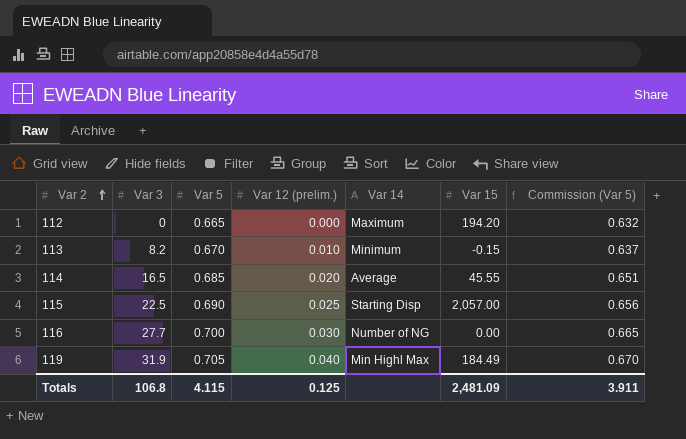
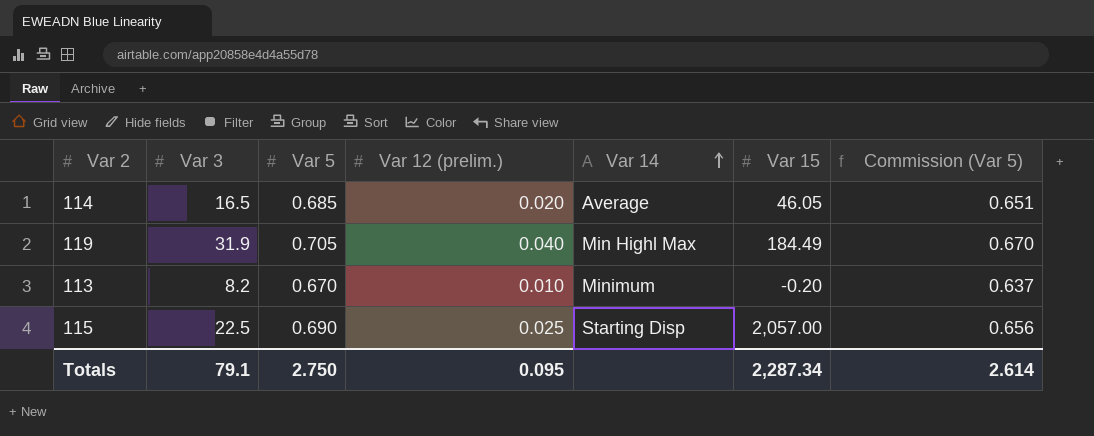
row order: Var 2 ascending -> Var 14 ascending
row 112: 0 | 0.665 | 0.000 | Maximum | 194.20 | 0.632 -> none
row 116: 27.7 | 0.700 | 0.030 | Number of NG | 0.00 | 0.665 -> none
114 | Var 15: 45.55 -> 46.05
113 | Var 15: -0.15 -> -0.20
Totals | Var 3: 106.8 -> 79.1
Totals | Var 5: 4.115 -> 2.750
Totals | Var 12 (prelim.): 0.125 -> 0.095
Totals | Var 15: 2,481.09 -> 2,287.34
Totals | Commission (Var 5): 3.911 -> 2.614

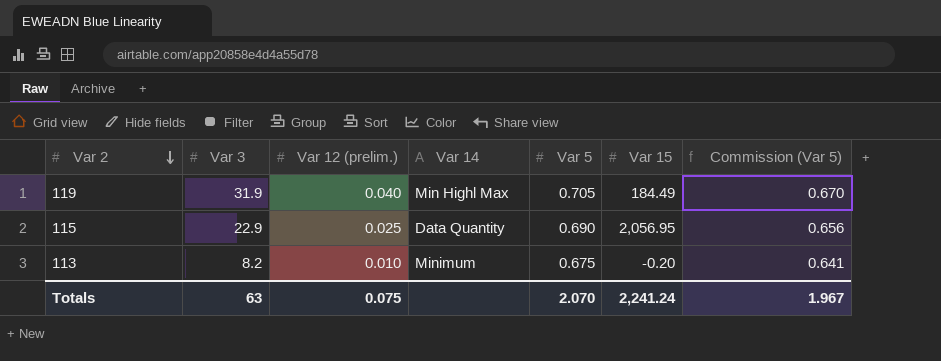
row order: Var 14 ascending -> Var 2 descending
column Var 5 | position: 3 -> 5
row 114: 16.5 | 0.685 | 0.020 | Average | 46.05 | 0.651 -> none
115 | Var 3: 22.5 -> 22.9
115 | Var 14: Starting Disp -> Data Quantity
115 | Var 15: 2,057.00 -> 2,056.95
113 | Var 5: 0.670 -> 0.675
113 | Commission (Var 5): 0.637 -> 0.641
Totals | Var 3: 79.1 -> 63
Totals | Var 12 (prelim.): 0.095 -> 0.075
Totals | Var 5: 2.750 -> 2.070
Totals | Var 15: 2,287.34 -> 2,241.24
Totals | Commission (Var 5): 2.614 -> 1.967

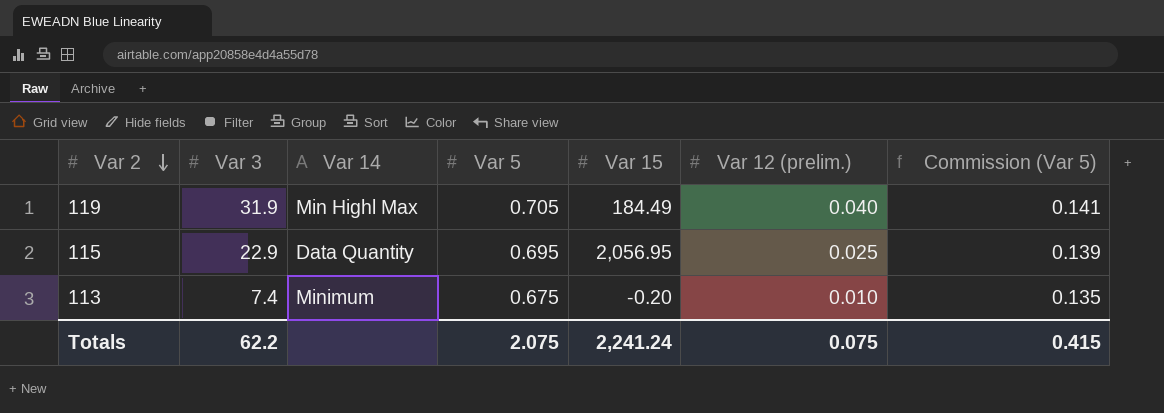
column Var 12 (prelim.) | position: 3 -> 6
column Commission (Var 5) | formula: [Var 5] * 0.95 -> [Var 5] * 0.2
115 | Var 5: 0.690 -> 0.695
113 | Var 3: 8.2 -> 7.4
Totals | Var 3: 63 -> 62.2
Totals | Var 5: 2.070 -> 2.075
Totals | Commission (Var 5): 1.967 -> 0.415

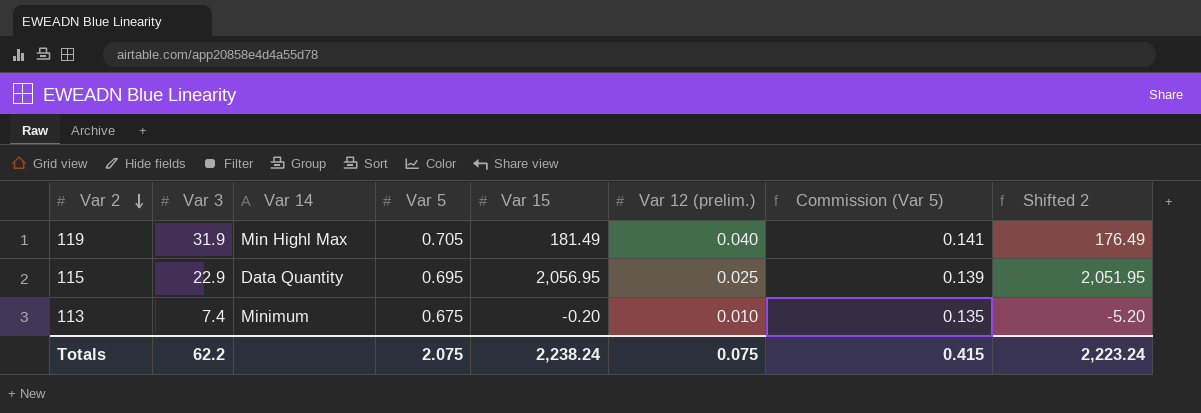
column Shifted 2 | formula: none -> [Var 15] - 5
119 | Var 15: 184.49 -> 181.49
Totals | Var 15: 2,241.24 -> 2,238.24

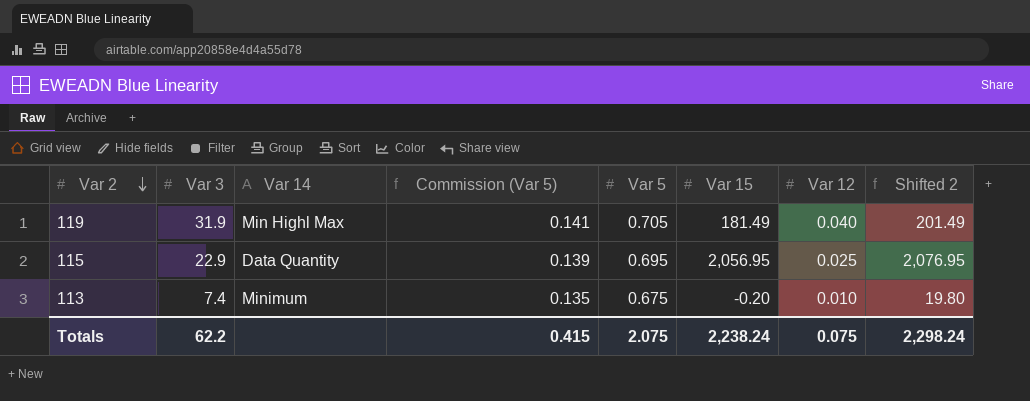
column Commission (Var 5) | position: 7 -> 4
column name: Var 12 (prelim.) -> Var 12
column Shifted 2 | formula: [Var 15] - 5 -> [Var 15] + 20
Totals | Shifted 2: 2,223.24 -> 2,298.24

